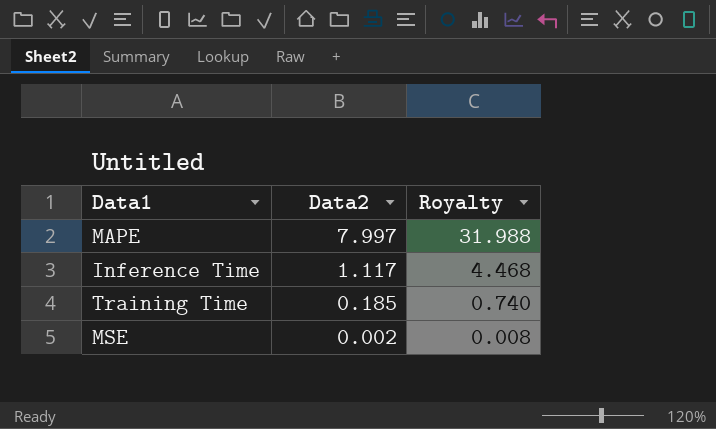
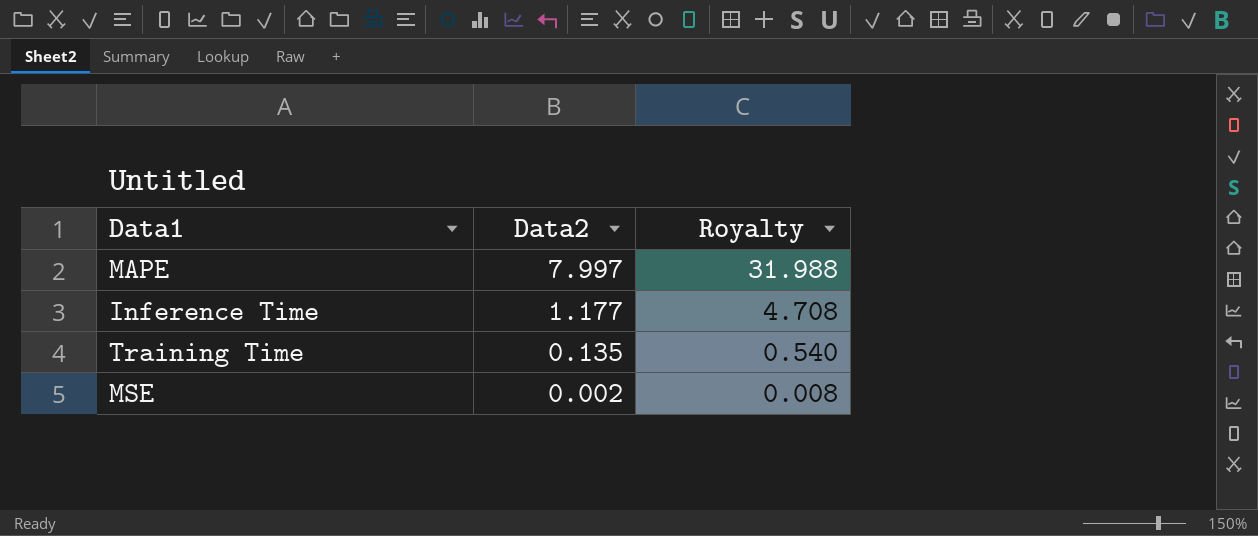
Inference Time | Data2: 1.117 -> 1.177
Inference Time | Royalty: 4.468 -> 4.708
Training Time | Data2: 0.185 -> 0.135
Training Time | Royalty: 0.740 -> 0.540

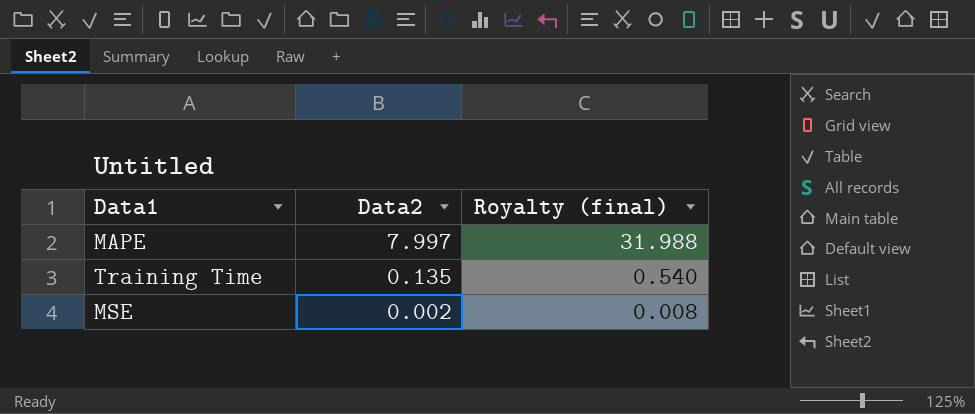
column name: Royalty -> Royalty (final)
row Inference Time: 1.177 | 4.708 -> none

